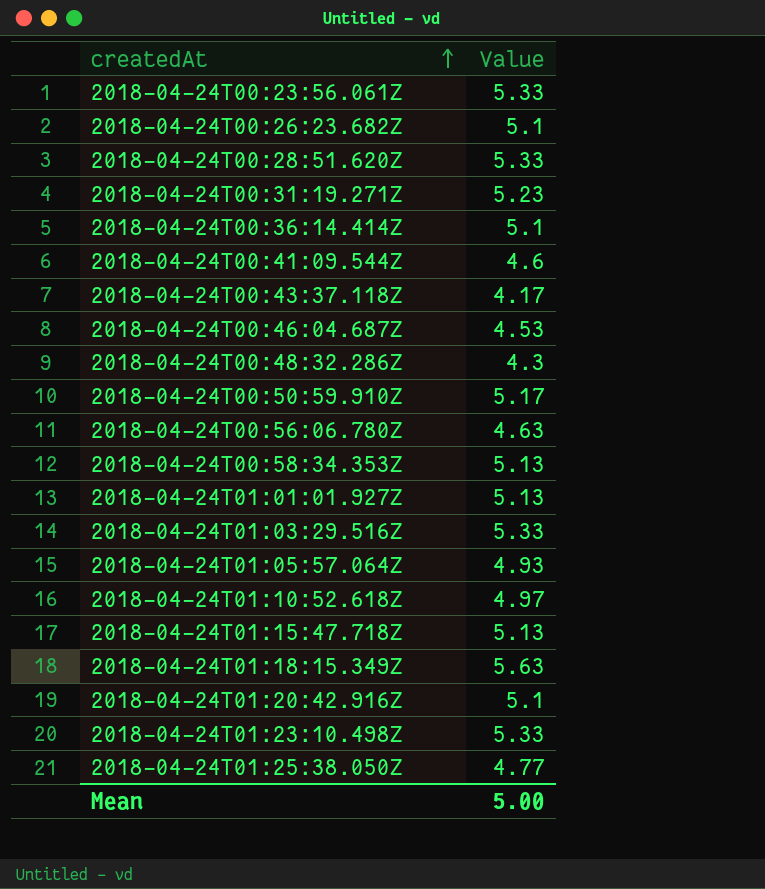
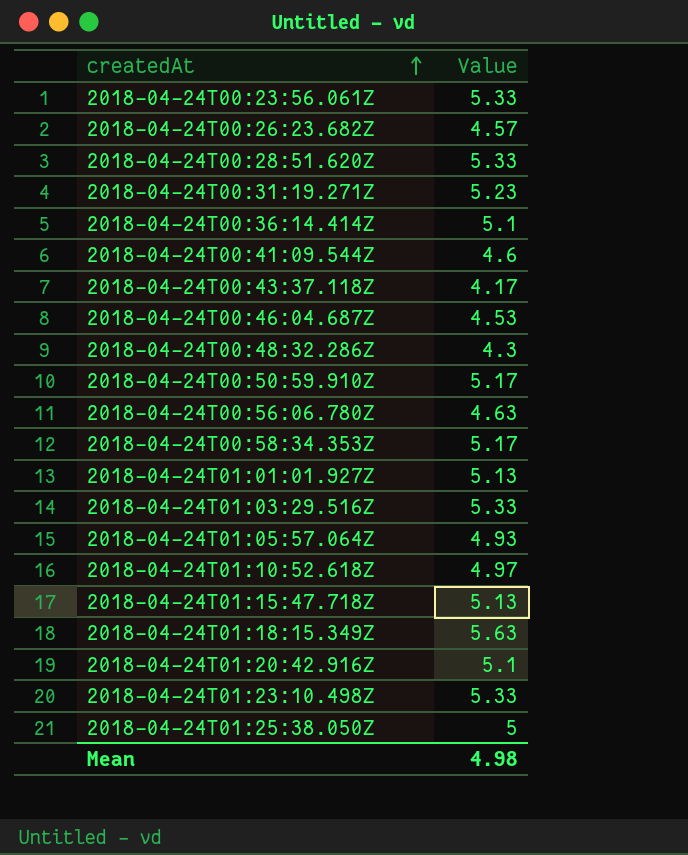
2018-04-24T00:26:23.682Z | Value: 5.1 -> 4.57
2018-04-24T00:58:34.353Z | Value: 5.13 -> 5.17
2018-04-24T01:25:38.050Z | Value: 4.77 -> 5
Mean | Value: 5.00 -> 4.98

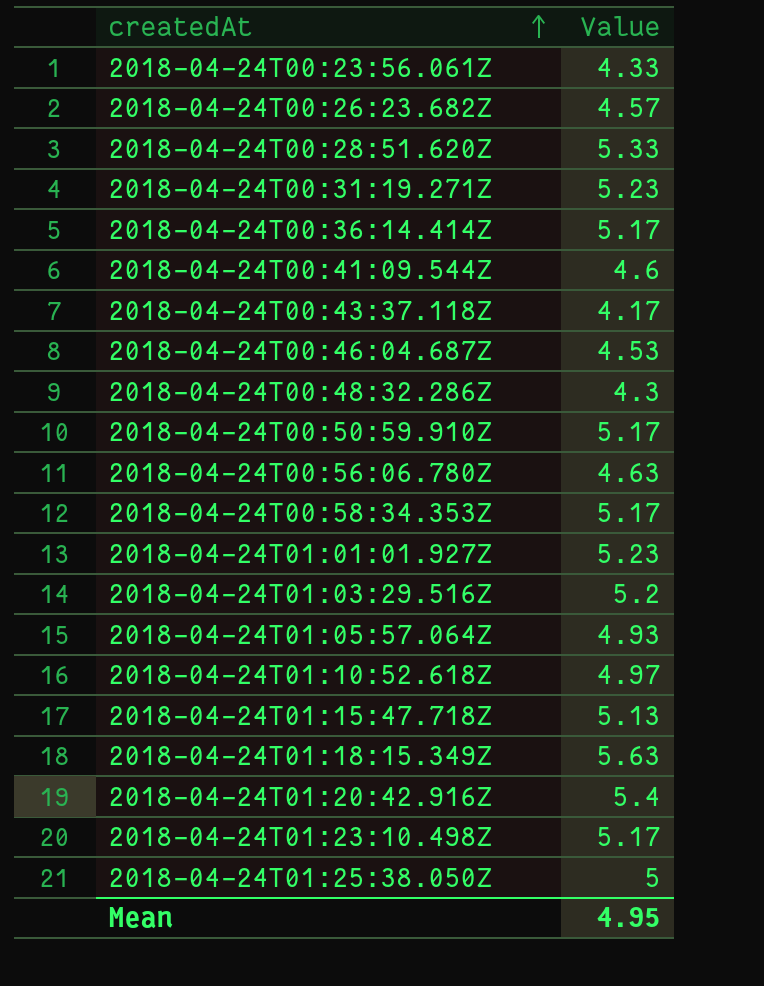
2018-04-24T00:23:56.061Z | Value: 5.33 -> 4.33
2018-04-24T00:36:14.414Z | Value: 5.1 -> 5.17
2018-04-24T01:01:01.927Z | Value: 5.13 -> 5.23
2018-04-24T01:03:29.516Z | Value: 5.33 -> 5.2
2018-04-24T01:20:42.916Z | Value: 5.1 -> 5.4
2018-04-24T01:23:10.498Z | Value: 5.33 -> 5.17
Mean | Value: 4.98 -> 4.95

